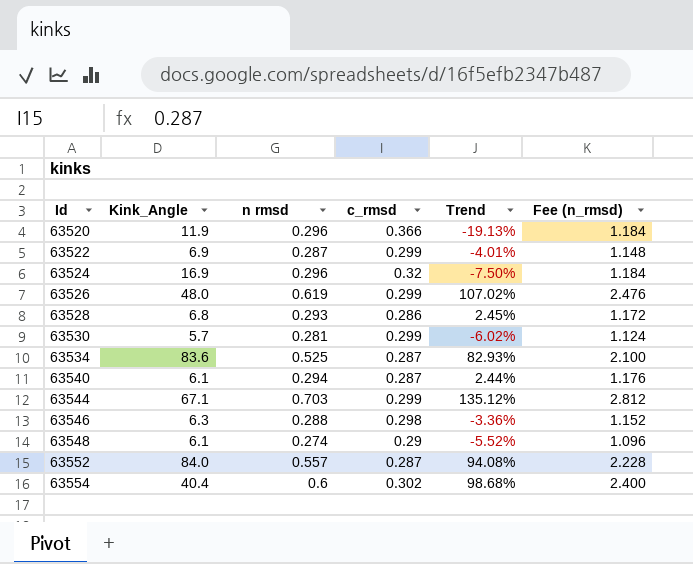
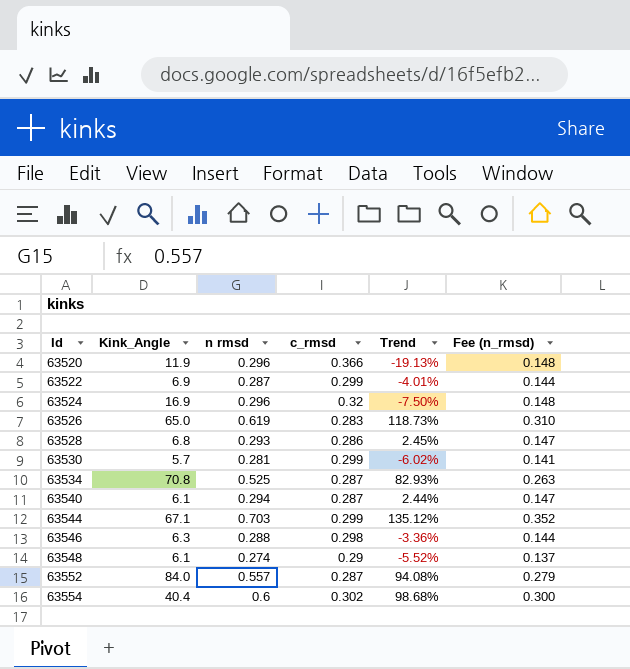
column Fee (n_rmsd) | formula: [n rmsd] * 4 -> [n rmsd] * 0.5
63526 | Kink_Angle: 48.0 -> 65.0
63526 | c_rmsd: 0.299 -> 0.283
63526 | Trend: 107.02% -> 118.73%
63534 | Kink_Angle: 83.6 -> 70.8

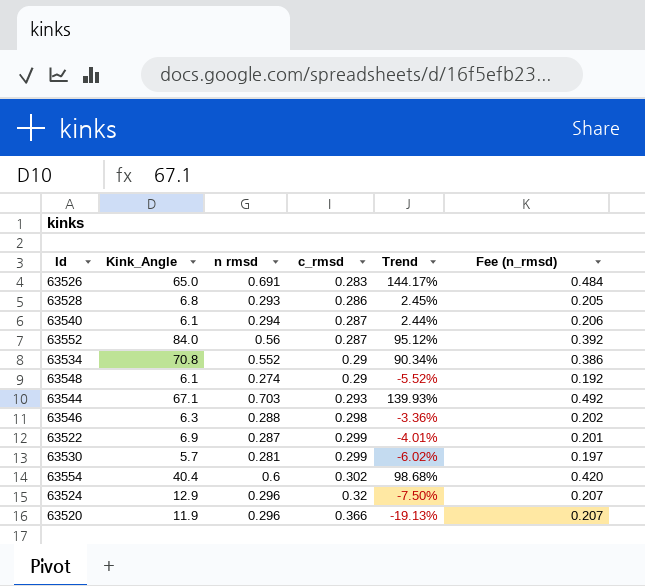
row order: Id ascending -> c_rmsd ascending
column Fee (n_rmsd) | formula: [n rmsd] * 0.5 -> [n rmsd] * 0.7
63526 | n rmsd: 0.619 -> 0.691
63526 | Trend: 118.73% -> 144.17%
63552 | n rmsd: 0.557 -> 0.56
63552 | Trend: 94.08% -> 95.12%
63534 | n rmsd: 0.525 -> 0.552
63534 | c_rmsd: 0.287 -> 0.29
63534 | Trend: 82.93% -> 90.34%
63544 | c_rmsd: 0.299 -> 0.293
63544 | Trend: 135.12% -> 139.93%
63524 | Kink_Angle: 16.9 -> 12.9

